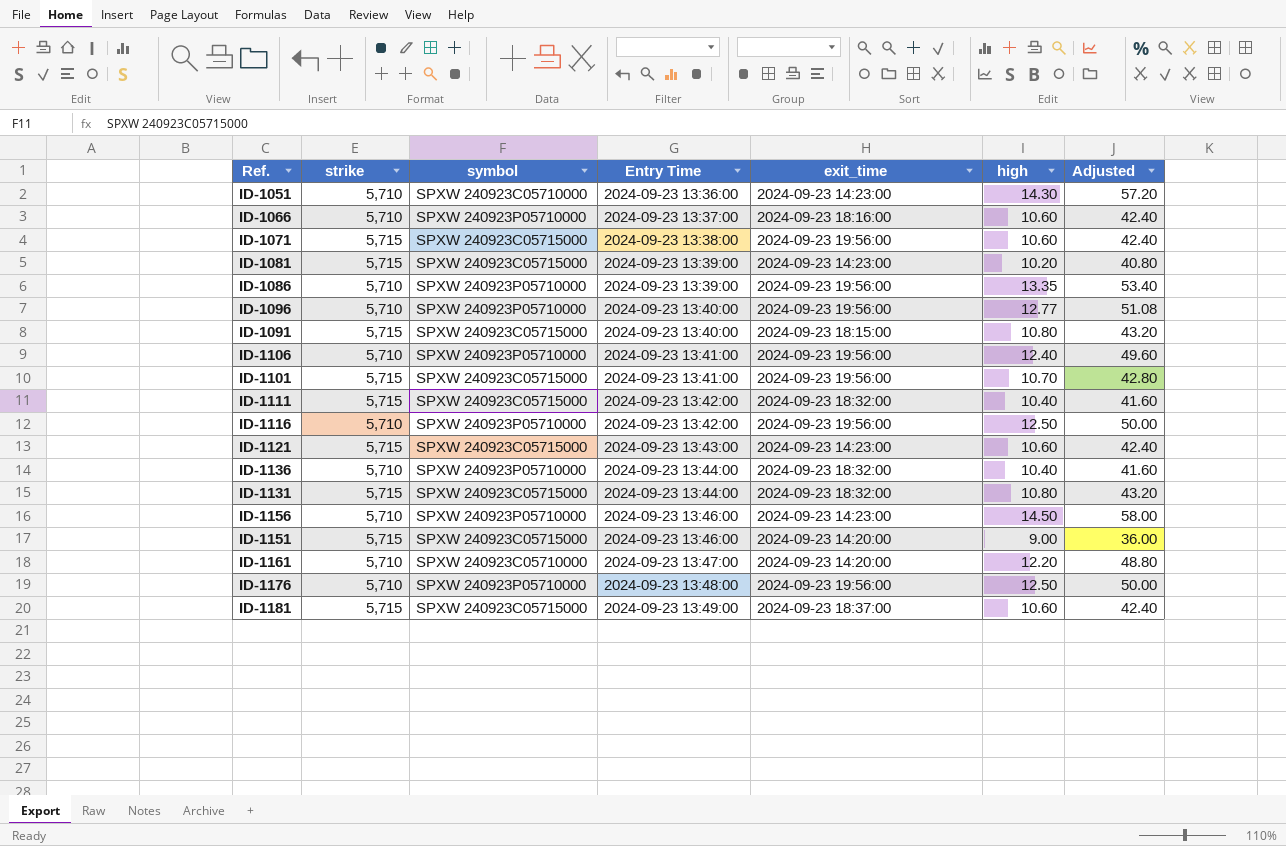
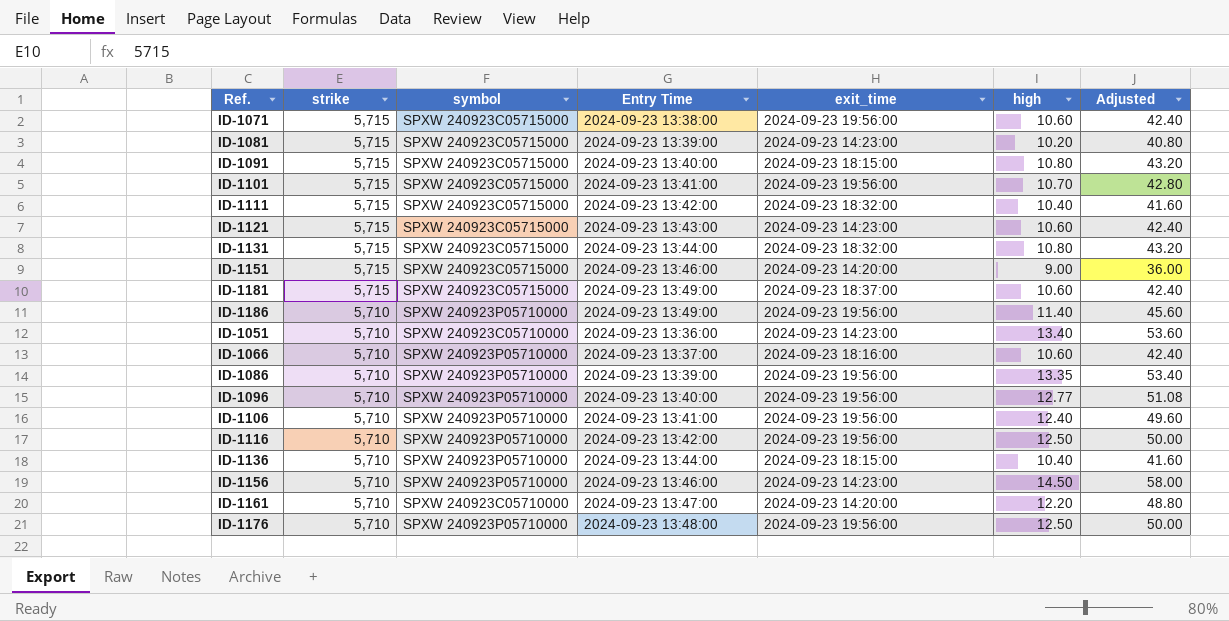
row order: Entry Time ascending -> strike descending
row ID-1186: none -> 5,710 | SPXW 240923P05710000 | 2024-09-23 13:49:00 | 2024-09-23 19:56:00 | 11.40 | 45.60
ID-1051 | high: 14.30 -> 13.40
ID-1051 | Adjusted: 57.20 -> 53.60
ID-1136 | exit_time: 2024-09-23 18:32:00 -> 2024-09-23 18:15:00

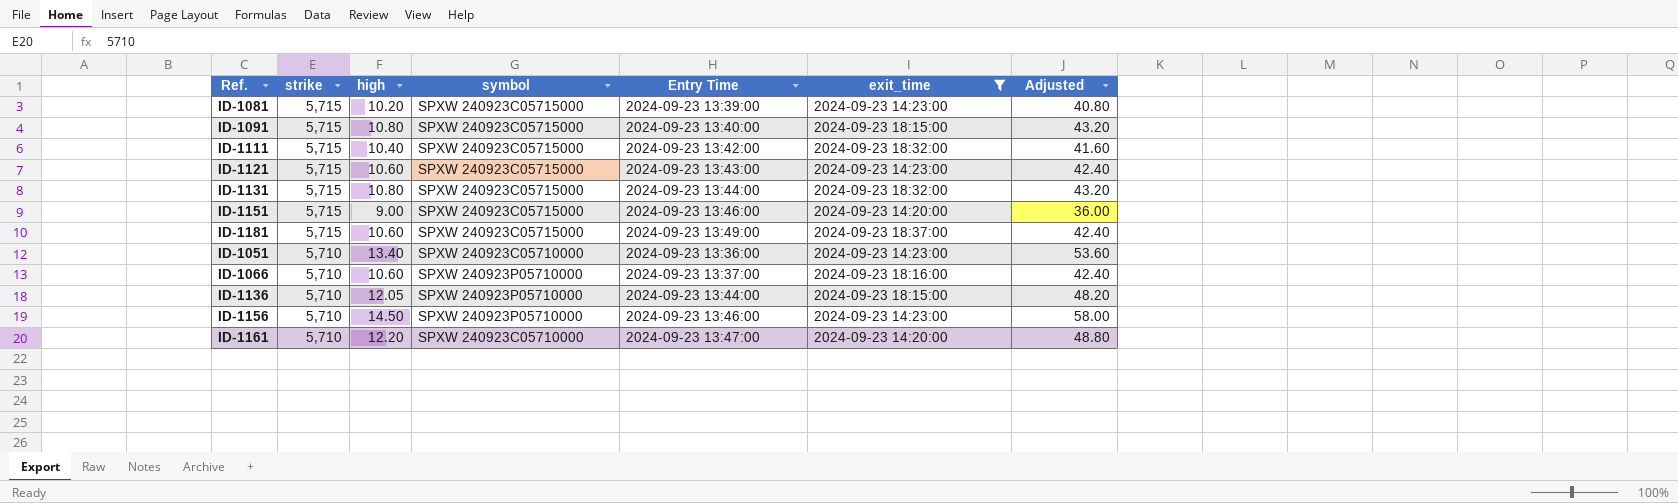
filter: none -> exit_time != 2024-09-23 19:56:00
column high | position: 6 -> 3
ID-1136 | high: 10.40 -> 12.05
ID-1136 | Adjusted: 41.60 -> 48.20

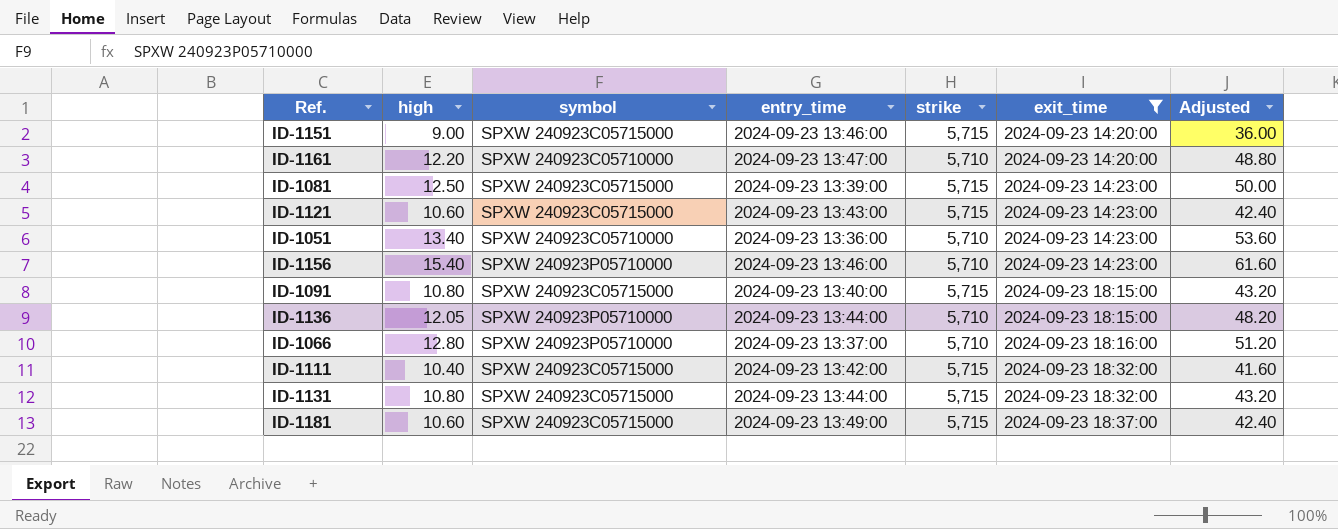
row order: strike descending -> exit_time ascending
column name: Entry Time -> entry_time
column strike | position: 2 -> 5
ID-1081 | high: 10.20 -> 12.50
ID-1081 | Adjusted: 40.80 -> 50.00
ID-1156 | high: 14.50 -> 15.40
ID-1156 | Adjusted: 58.00 -> 61.60
ID-1066 | high: 10.60 -> 12.80
ID-1066 | Adjusted: 42.40 -> 51.20

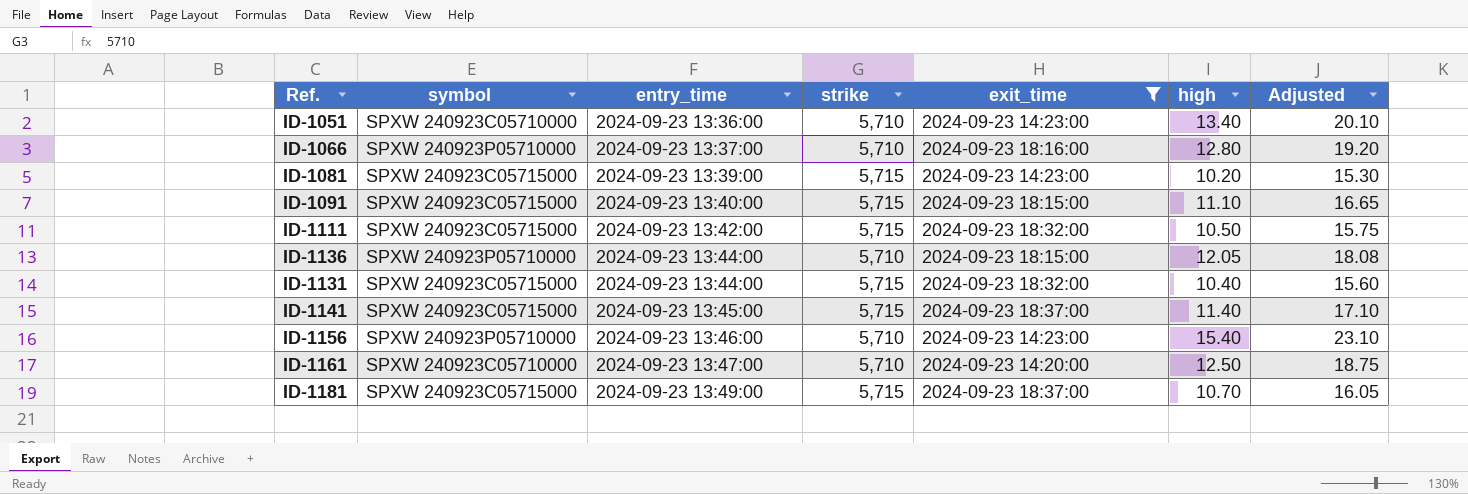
row order: exit_time ascending -> entry_time ascending
column high | position: 2 -> 6
column Adjusted | formula: [high] * 4 -> [high] * 1.5
row ID-1151: 9.00 | SPXW 240923C05715000 | 2024-09-23 13:46:00 | 5,715 | 2024-09-23 14:20:00 | 36.00 -> none
row ID-1121: 10.60 | SPXW 240923C05715000 | 2024-09-23 13:43:00 | 5,715 | 2024-09-23 14:23:00 | 42.40 -> none
ID-1081 | high: 12.50 -> 10.20
ID-1091 | high: 10.80 -> 11.10
ID-1111 | high: 10.40 -> 10.50
ID-1131 | high: 10.80 -> 10.40
row ID-1141: none -> SPXW 240923C05715000 | 2024-09-23 13:45:00 | 5,715 | 2024-09-23 18:37:00 | 11.40 | 17.10
ID-1161 | high: 12.20 -> 12.50
ID-1181 | high: 10.60 -> 10.70

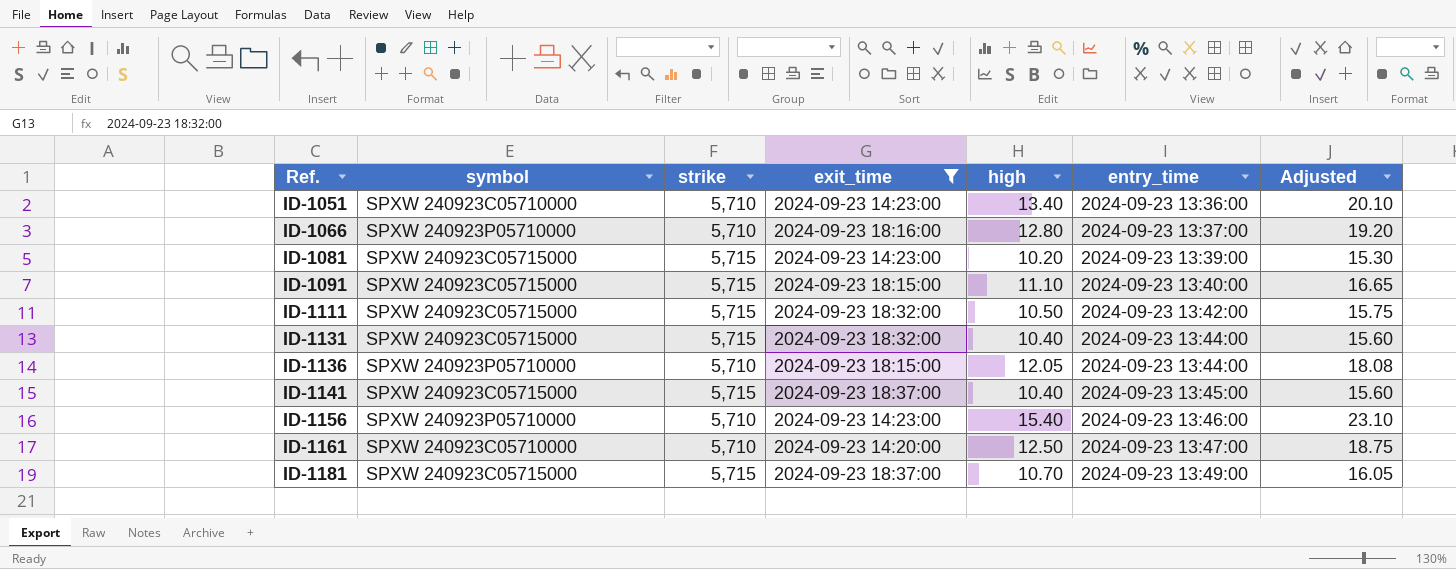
row order: entry_time ascending -> Ref. ascending
column entry_time | position: 3 -> 6
ID-1141 | high: 11.40 -> 10.40
ID-1141 | Adjusted: 17.10 -> 15.60

